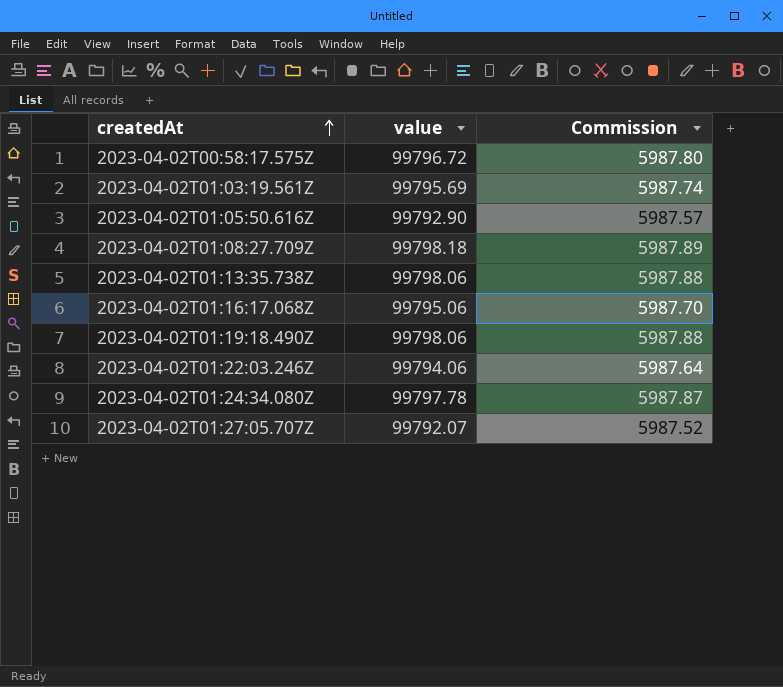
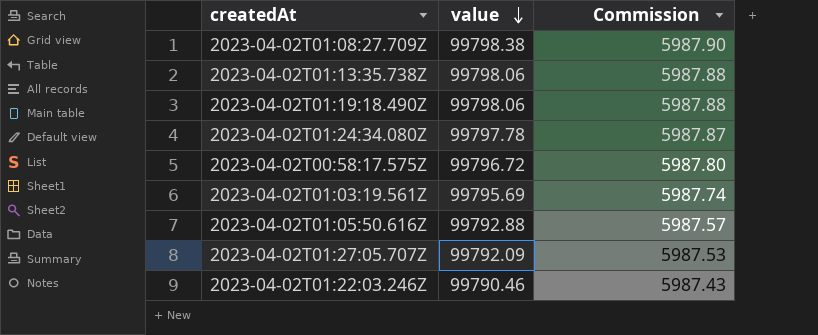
row order: createdAt ascending -> value descending
row 2023-04-02T01:16:17.068Z: 99795.06 | 5987.70 -> none
2023-04-02T01:08:27.709Z | value: 99798.18 -> 99798.38
2023-04-02T01:08:27.709Z | Commission: 5987.89 -> 5987.90
2023-04-02T01:05:50.616Z | value: 99792.90 -> 99792.88
2023-04-02T01:27:05.707Z | value: 99792.07 -> 99792.09
2023-04-02T01:27:05.707Z | Commission: 5987.52 -> 5987.53
2023-04-02T01:22:03.246Z | value: 99794.06 -> 99790.46
2023-04-02T01:22:03.246Z | Commission: 5987.64 -> 5987.43

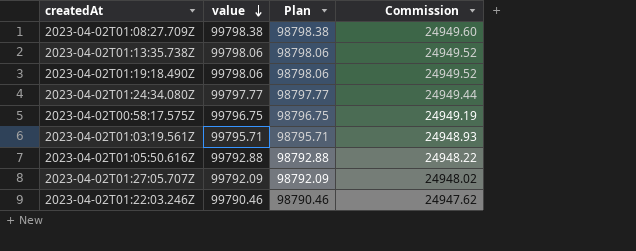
column Plan | formula: none -> [value] - 1000
column Commission | formula: [value] * 0.06 -> [value] * 0.25
2023-04-02T01:24:34.080Z | value: 99797.78 -> 99797.77
2023-04-02T00:58:17.575Z | value: 99796.72 -> 99796.75
2023-04-02T01:03:19.561Z | value: 99795.69 -> 99795.71

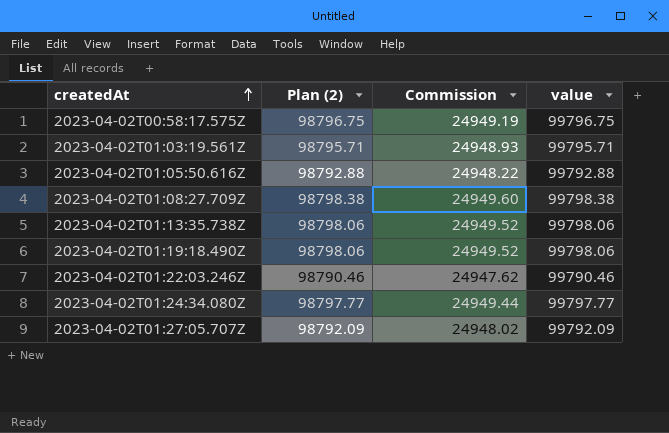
row order: value descending -> createdAt ascending
column name: Plan -> Plan (2)
column value | position: 2 -> 4

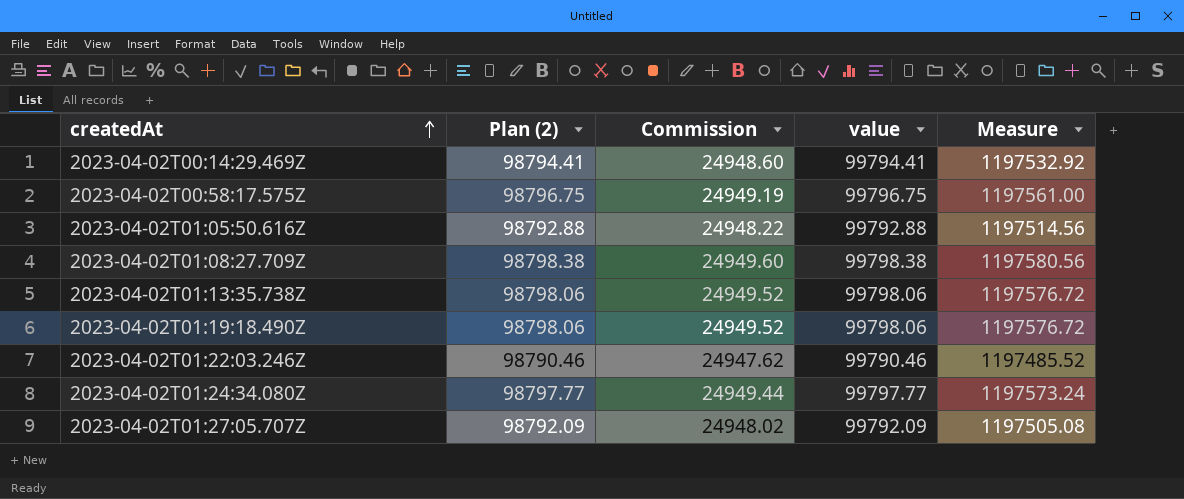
column Measure | formula: none -> [value] * 12
row 2023-04-02T01:03:19.561Z: 98795.71 | 24948.93 | 99795.71 -> none
row 2023-04-02T00:14:29.469Z: none -> 98794.41 | 24948.60 | 99794.41 | 1197532.92

